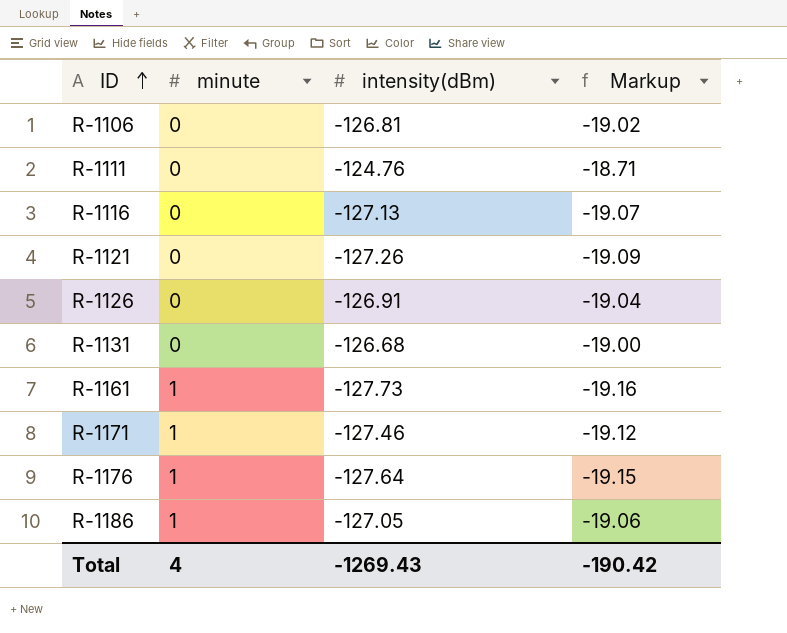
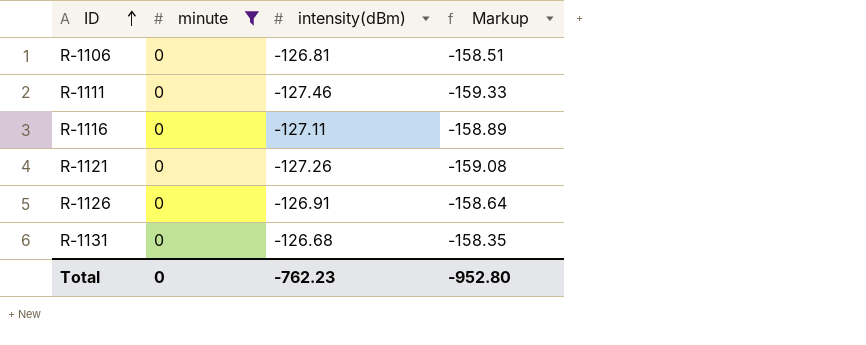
filter: none -> minute = 0
column Markup | formula: [intensity(dBm)] * 0.15 -> [intensity(dBm)] * 1.25
R-1111 | intensity(dBm): -124.76 -> -127.46
R-1116 | intensity(dBm): -127.13 -> -127.11
Total | minute: 4 -> 0
Total | intensity(dBm): -1269.43 -> -762.23
Total | Markup: -190.42 -> -952.80

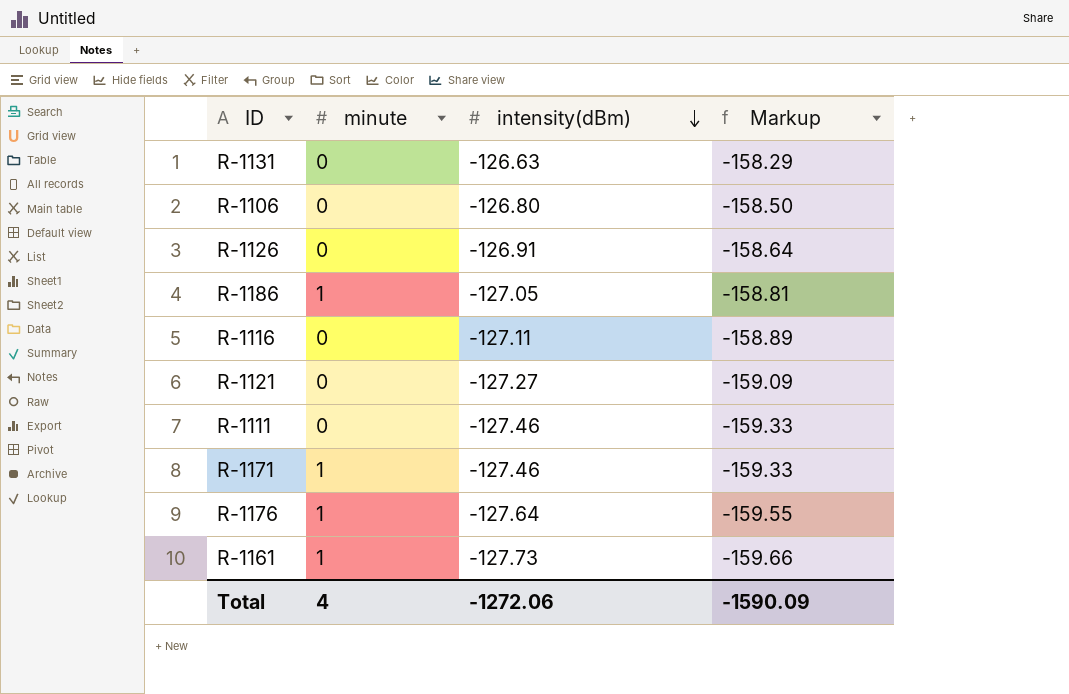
filter: minute = 0 -> none
row order: ID ascending -> intensity(dBm) descending
R-1131 | intensity(dBm): -126.68 -> -126.63
R-1131 | Markup: -158.35 -> -158.29
R-1106 | intensity(dBm): -126.81 -> -126.80
R-1106 | Markup: -158.51 -> -158.50
R-1121 | intensity(dBm): -127.26 -> -127.27
R-1121 | Markup: -159.08 -> -159.09
Total | minute: 0 -> 4
Total | intensity(dBm): -762.23 -> -1272.06
Total | Markup: -952.80 -> -1590.09

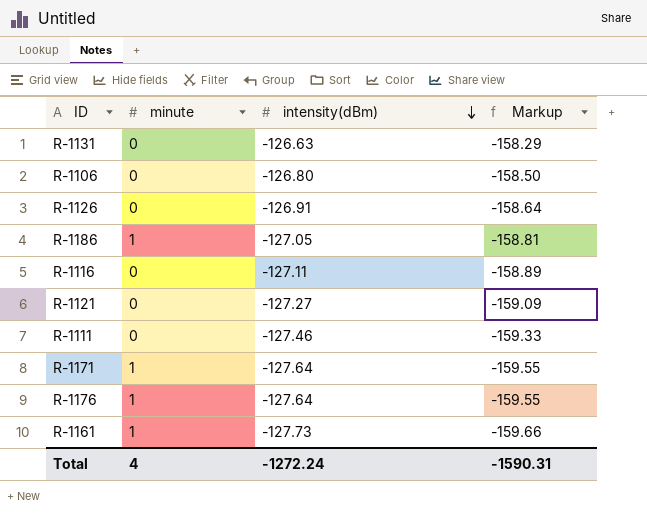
R-1171 | intensity(dBm): -127.46 -> -127.64
R-1171 | Markup: -159.33 -> -159.55
Total | intensity(dBm): -1272.06 -> -1272.24
Total | Markup: -1590.09 -> -1590.31

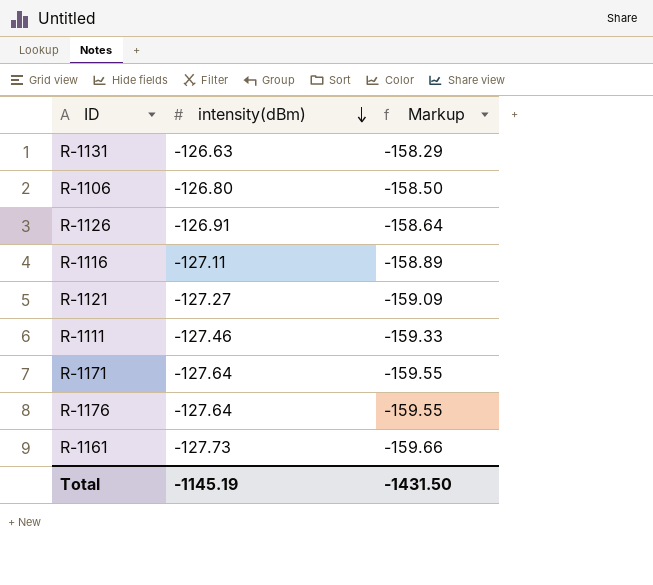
column minute | position: 2 -> none
row R-1186: 1 | -127.05 | -158.81 -> none
Total | intensity(dBm): -1272.24 -> -1145.19
Total | Markup: -1590.31 -> -1431.50

